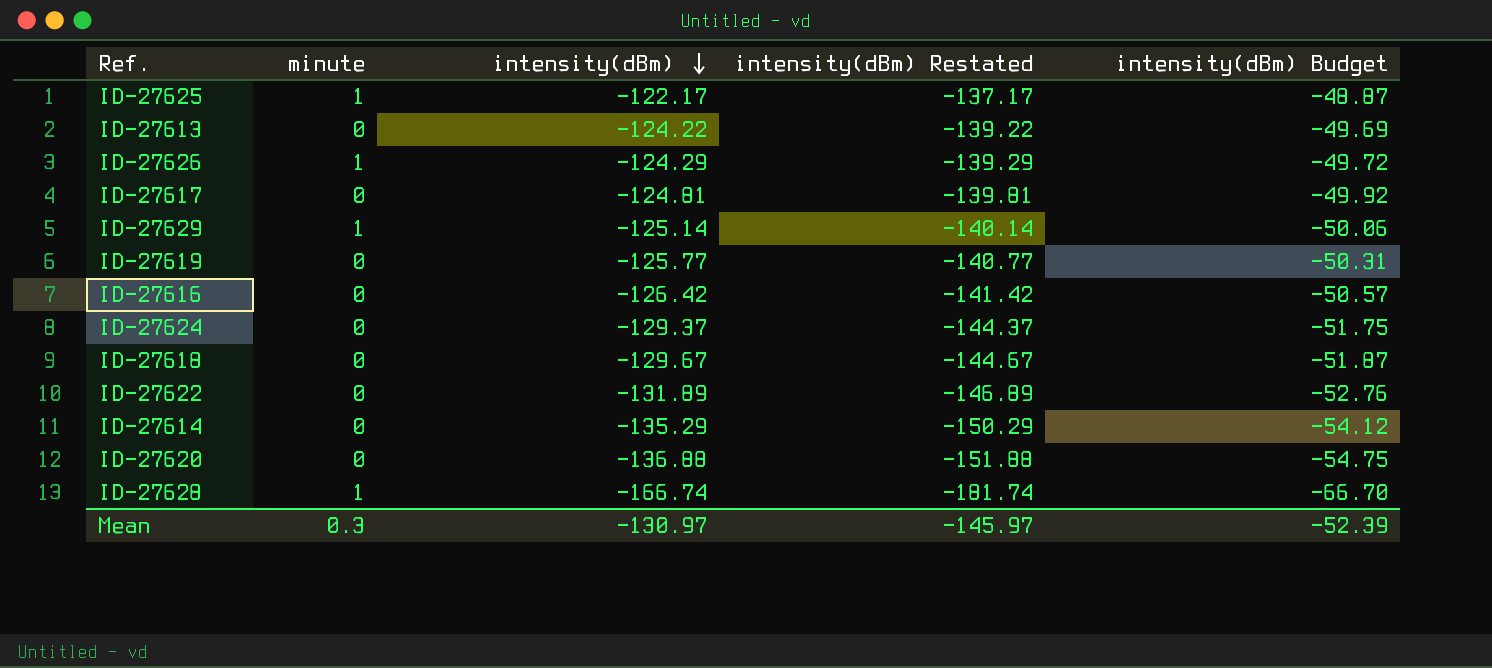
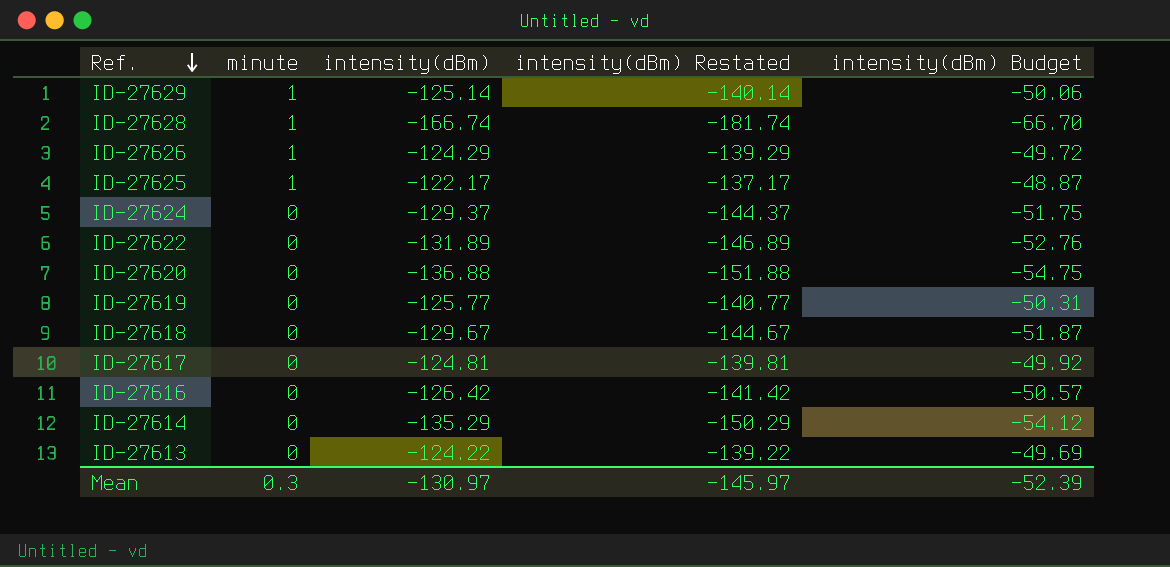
row order: intensity(dBm) descending -> Ref. descending

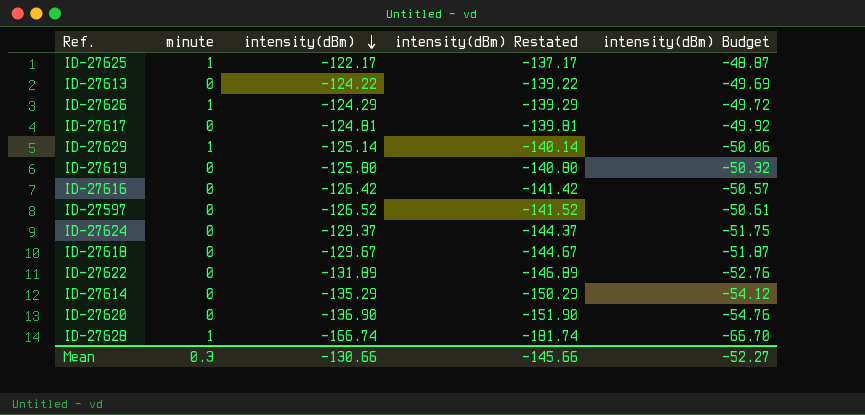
row order: Ref. descending -> intensity(dBm) descending
ID-27619 | intensity(dBm): -125.77 -> -125.80
ID-27619 | intensity(dBm) Restated: -140.77 -> -140.80
ID-27619 | intensity(dBm) Budget: -50.31 -> -50.32
row ID-27597: none -> 0 | -126.52 | -141.52 | -50.61
ID-27620 | intensity(dBm): -136.88 -> -136.90
ID-27620 | intensity(dBm) Restated: -151.88 -> -151.90
ID-27620 | intensity(dBm) Budget: -54.75 -> -54.76
Mean | intensity(dBm): -130.97 -> -130.66
Mean | intensity(dBm) Restated: -145.97 -> -145.66
Mean | intensity(dBm) Budget: -52.39 -> -52.27

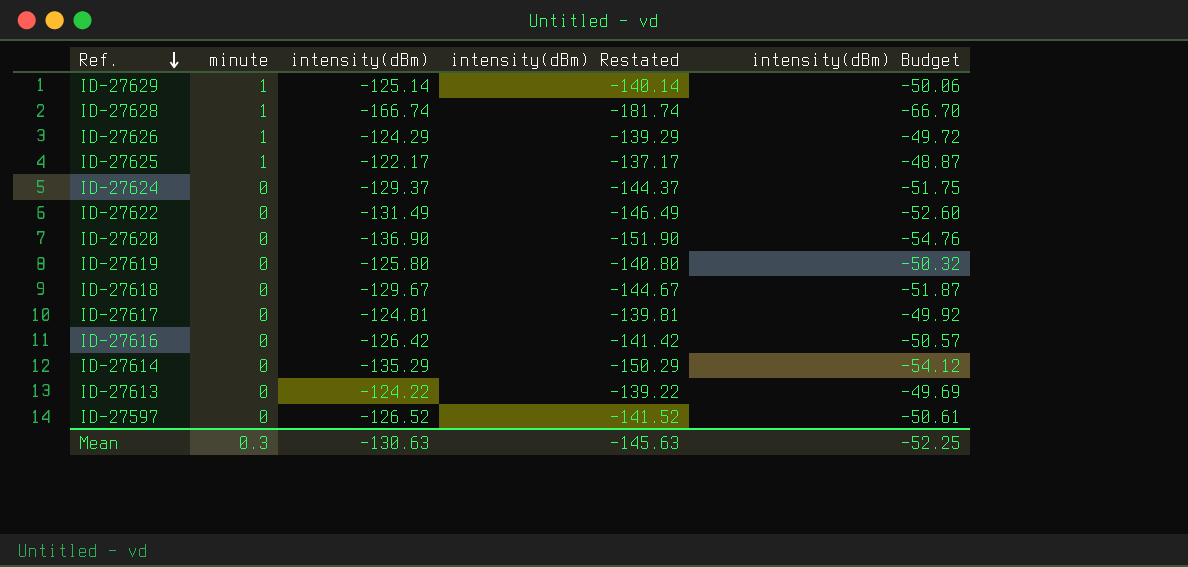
row order: intensity(dBm) descending -> Ref. descending
ID-27622 | intensity(dBm): -131.89 -> -131.49
ID-27622 | intensity(dBm) Restated: -146.89 -> -146.49
ID-27622 | intensity(dBm) Budget: -52.76 -> -52.60
Mean | intensity(dBm): -130.66 -> -130.63
Mean | intensity(dBm) Restated: -145.66 -> -145.63
Mean | intensity(dBm) Budget: -52.27 -> -52.25

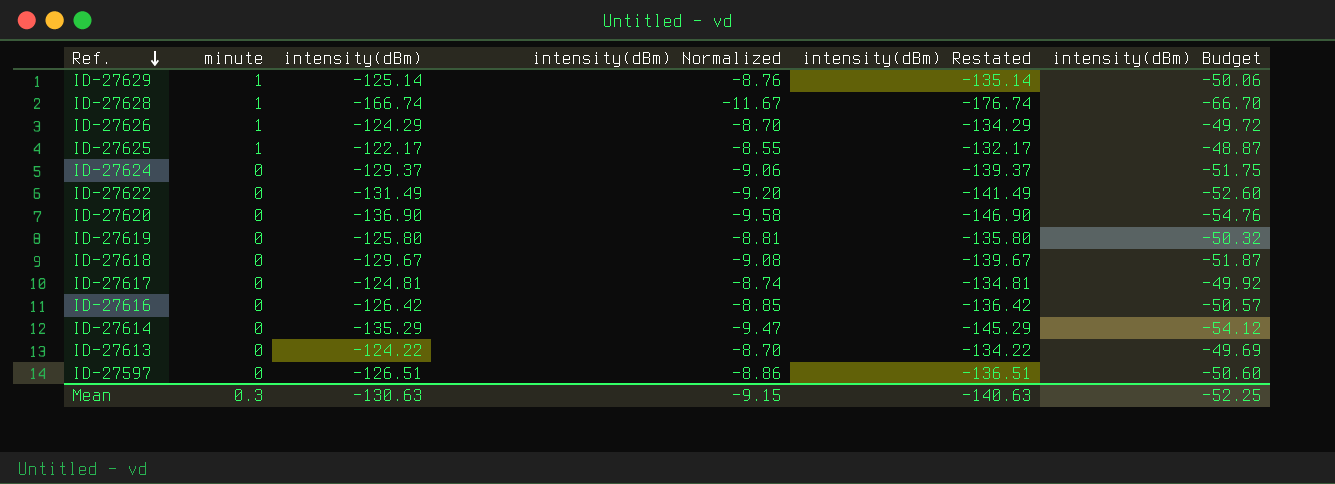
column intensity(dBm) Normalized | formula: none -> [intensity(dBm)] * 0.07
column intensity(dBm) Restated | formula: [intensity(dBm)] - 15 -> [intensity(dBm)] - 10
ID-27597 | intensity(dBm): -126.52 -> -126.51
ID-27597 | intensity(dBm) Budget: -50.61 -> -50.60
Mean | intensity(dBm) Restated: -145.63 -> -140.63

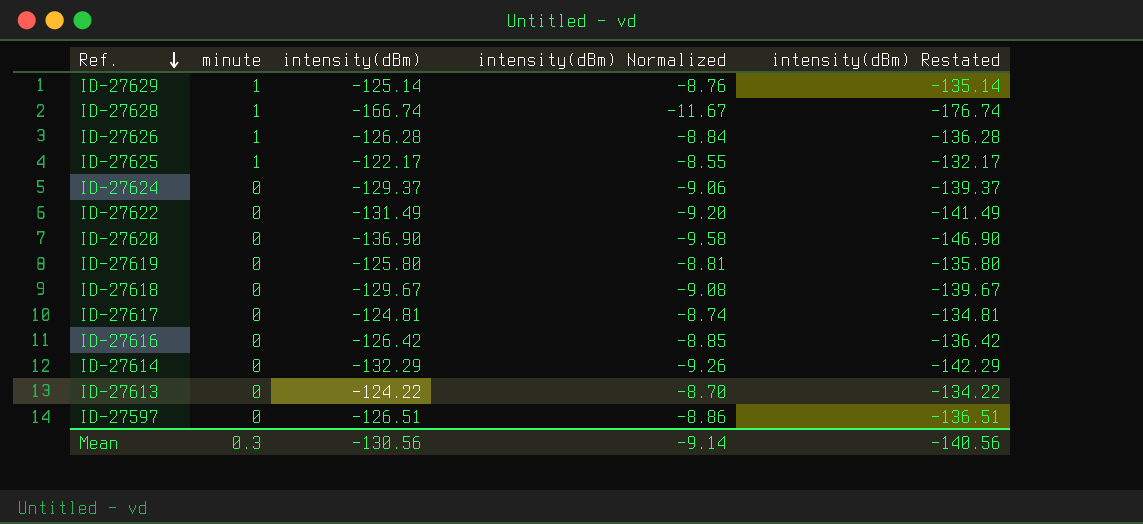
column intensity(dBm) Budget | formula: [intensity(dBm)] * 0.4 -> none
ID-27626 | intensity(dBm): -124.29 -> -126.28
ID-27626 | intensity(dBm) Normalized: -8.70 -> -8.84
ID-27626 | intensity(dBm) Restated: -134.29 -> -136.28
ID-27614 | intensity(dBm): -135.29 -> -132.29
ID-27614 | intensity(dBm) Normalized: -9.47 -> -9.26
ID-27614 | intensity(dBm) Restated: -145.29 -> -142.29
Mean | intensity(dBm): -130.63 -> -130.56
Mean | intensity(dBm) Normalized: -9.15 -> -9.14
Mean | intensity(dBm) Restated: -140.63 -> -140.56

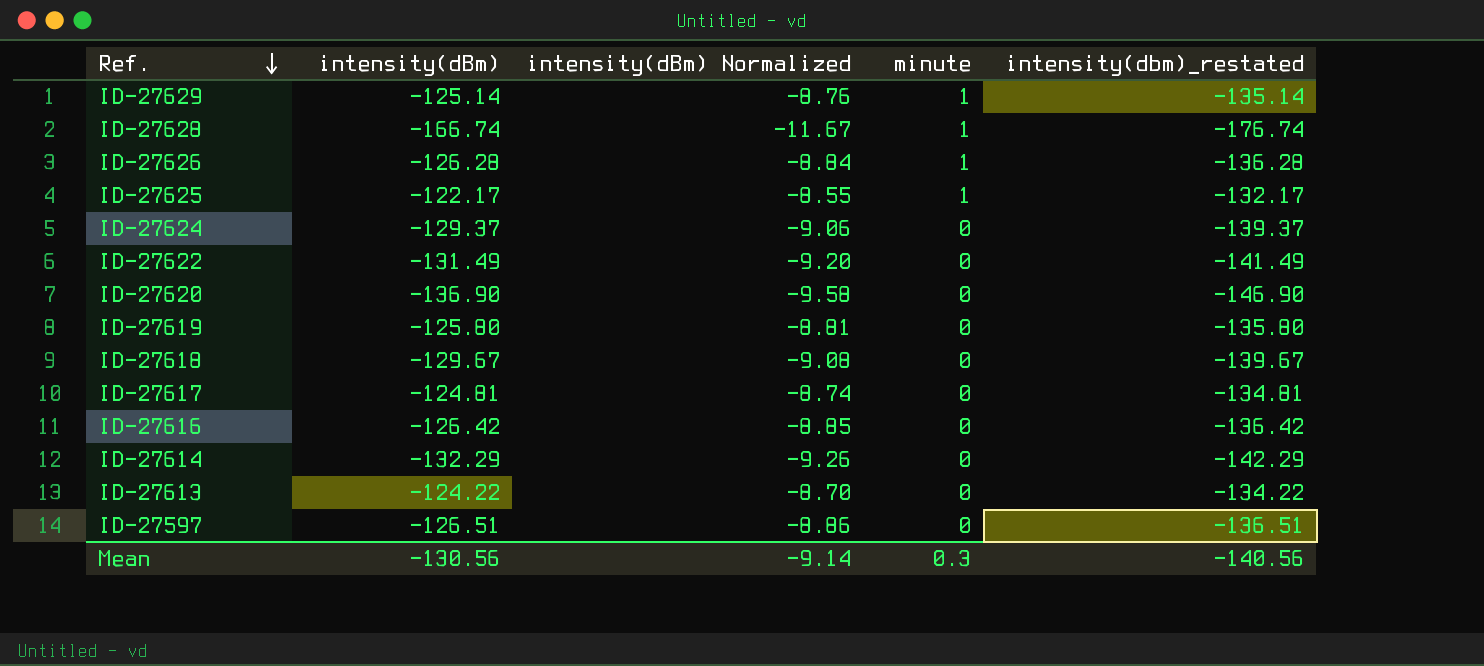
column minute | position: 2 -> 4
column name: intensity(dBm) Restated -> intensity(dbm)_restated

